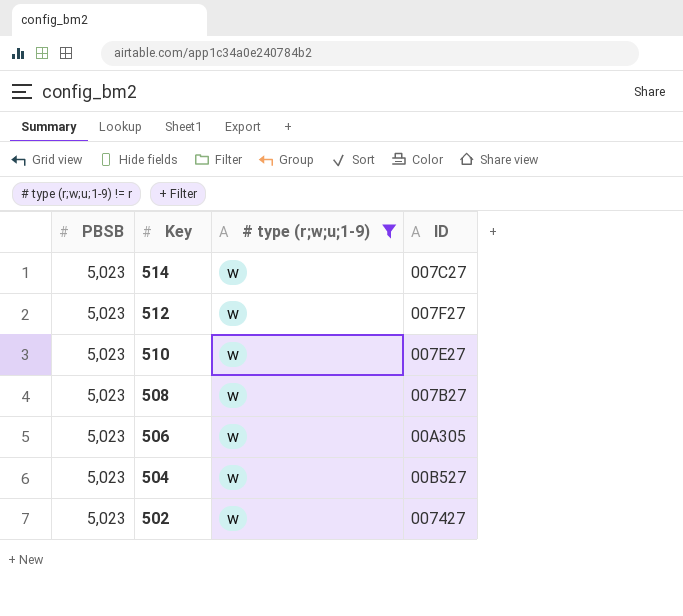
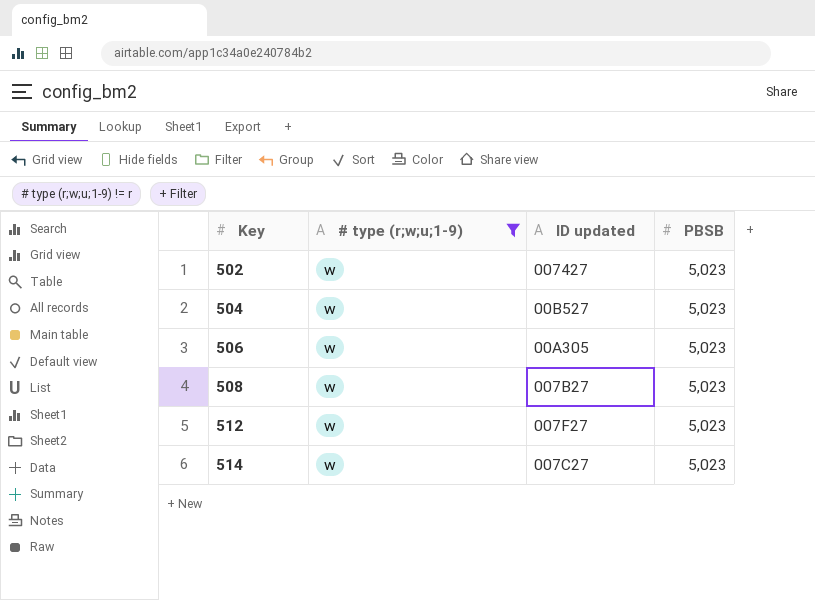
row order: Key descending -> Key ascending
column name: ID -> ID updated
column PBSB | position: 1 -> 4
row 510: 5,023 | w | 007E27 -> none

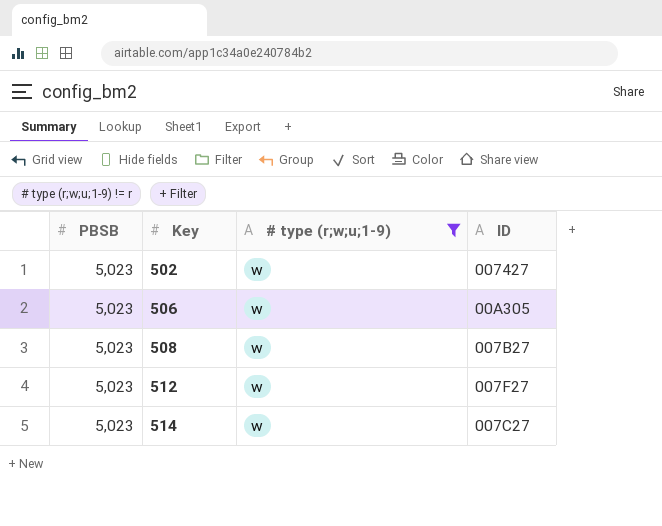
column PBSB | position: 4 -> 1
column name: ID updated -> ID
row 504: w | 00B527 | 5,023 -> none

